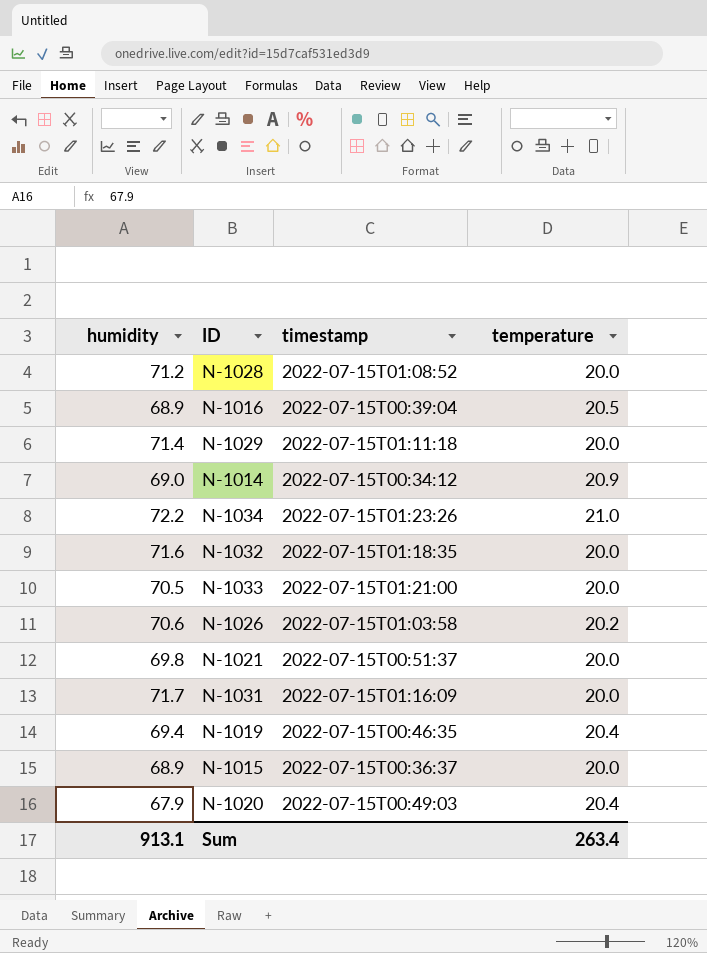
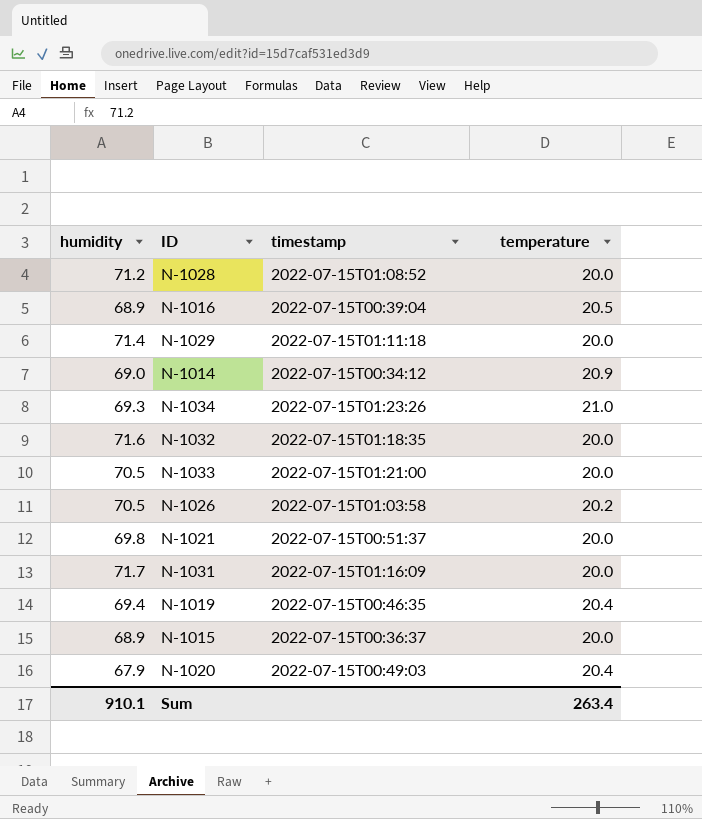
N-1034 | humidity: 72.2 -> 69.3
N-1026 | humidity: 70.6 -> 70.5
Sum | humidity: 913.1 -> 910.1

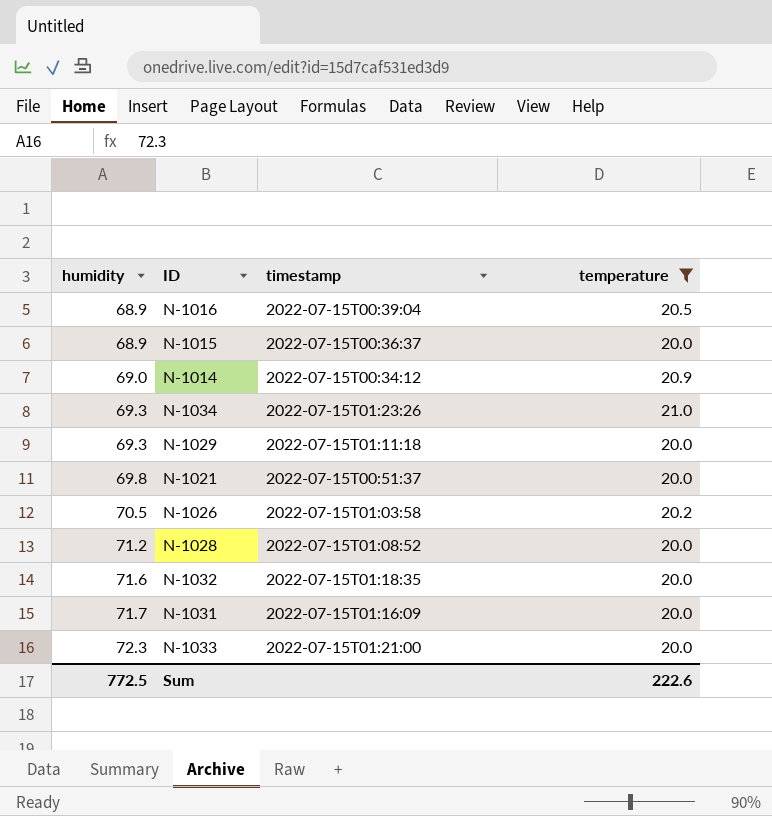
filter: none -> temperature != 20.4
row order: none -> humidity ascending
N-1029 | humidity: 71.4 -> 69.3
N-1033 | humidity: 70.5 -> 72.3
Sum | humidity: 910.1 -> 772.5
Sum | temperature: 263.4 -> 222.6

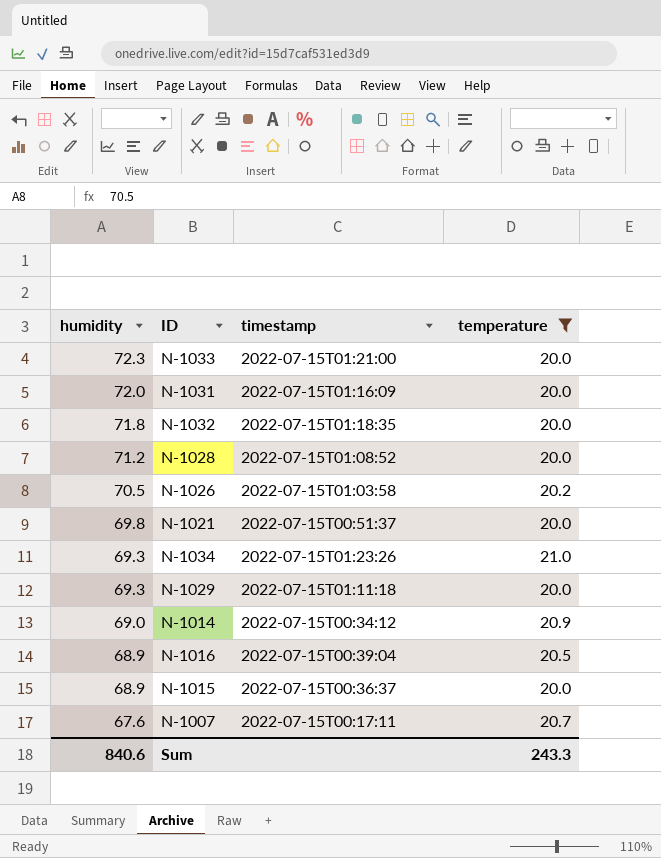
row order: humidity ascending -> humidity descending
N-1031 | humidity: 71.7 -> 72.0
N-1032 | humidity: 71.6 -> 71.8
row N-1007: none -> 67.6 | 2022-07-15T00:17:11 | 20.7
Sum | humidity: 772.5 -> 840.6
Sum | temperature: 222.6 -> 243.3

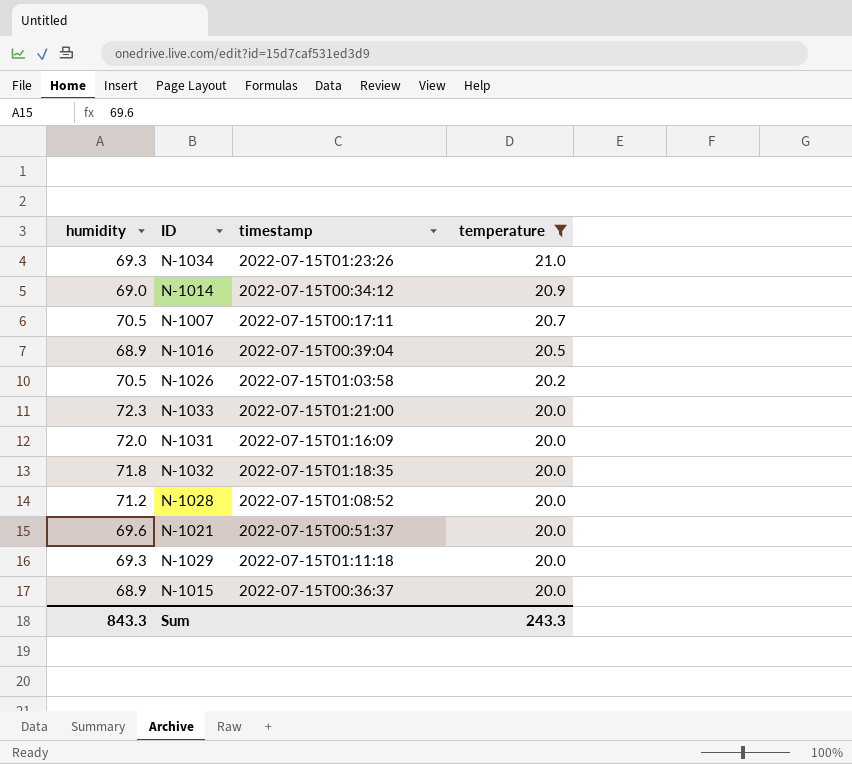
row order: humidity descending -> temperature descending
N-1007 | humidity: 67.6 -> 70.5
N-1021 | humidity: 69.8 -> 69.6
Sum | humidity: 840.6 -> 843.3

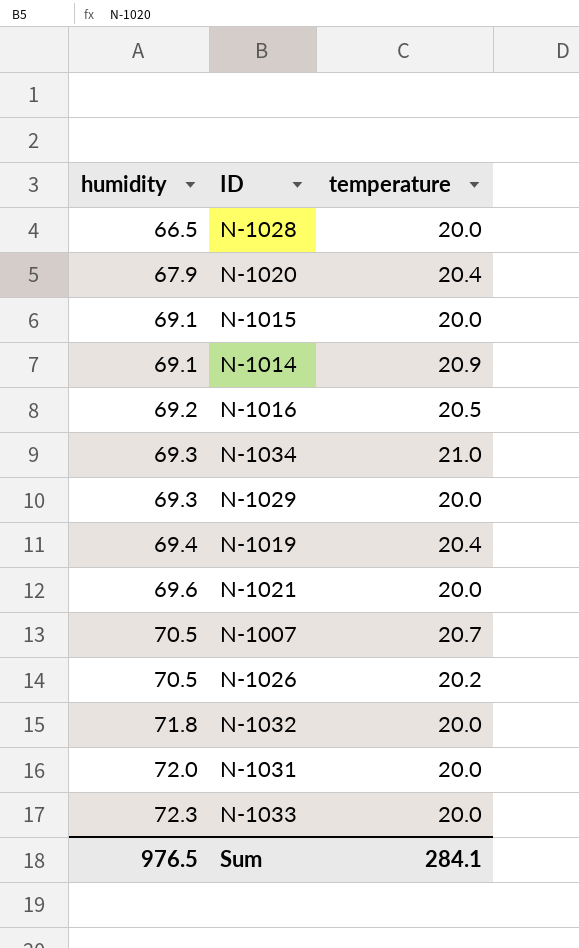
filter: temperature != 20.4 -> none
row order: temperature descending -> humidity ascending
column timestamp | position: 3 -> none
N-1028 | humidity: 71.2 -> 66.5
N-1015 | humidity: 68.9 -> 69.1
N-1014 | humidity: 69.0 -> 69.1
N-1016 | humidity: 68.9 -> 69.2
Sum | humidity: 843.3 -> 976.5
Sum | temperature: 243.3 -> 284.1

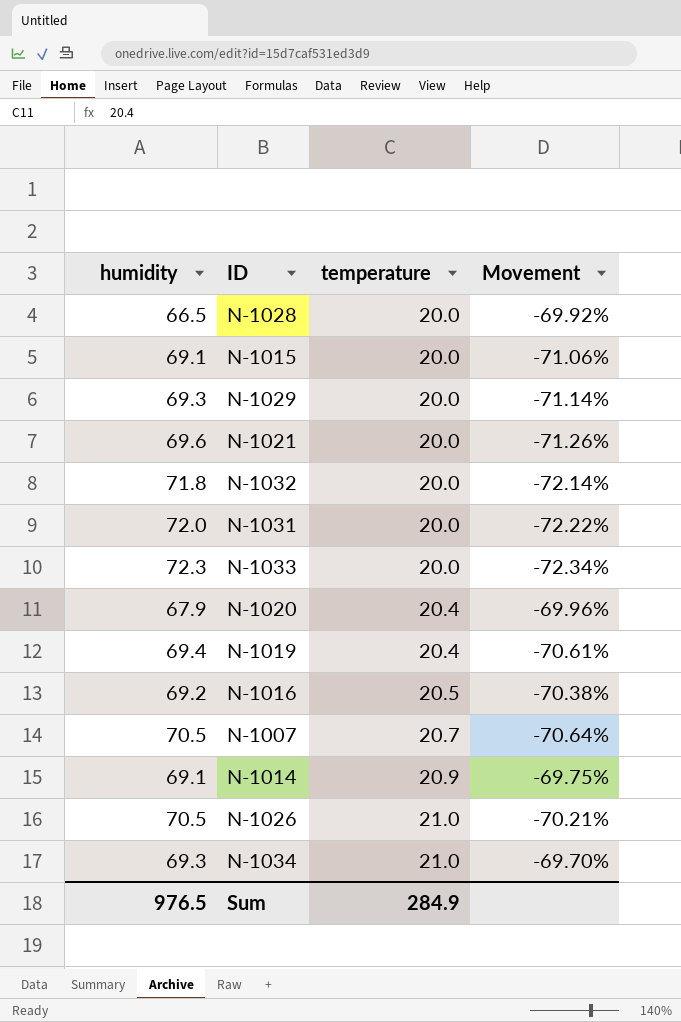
row order: humidity ascending -> temperature ascending
column Movement | formula: none -> ([temperature] - [humidity]) / [humidity]
N-1026 | temperature: 20.2 -> 21.0
Sum | temperature: 284.1 -> 284.9

